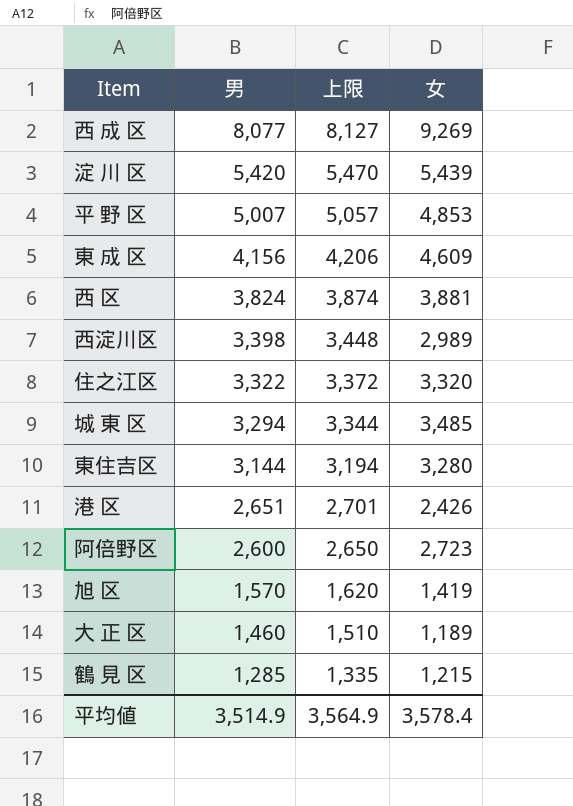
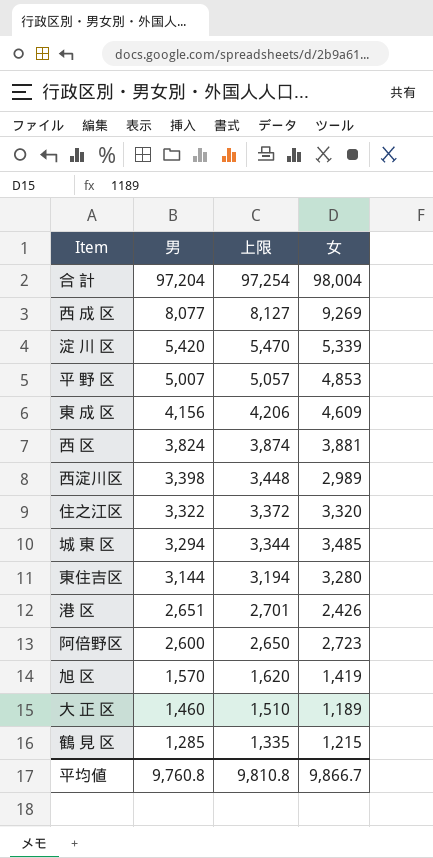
row 合 計: none -> 97,204 | 97,254 | 98,004
淀 川 区 | 女: 5,439 -> 5,339
平均値 | 男: 3,514.9 -> 9,760.8
平均値 | 上限: 3,564.9 -> 9,810.8
平均値 | 女: 3,578.4 -> 9,866.7

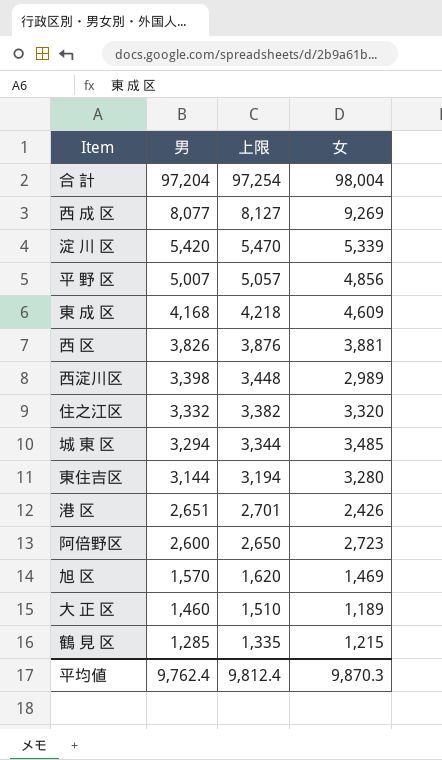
平 野 区 | 女: 4,853 -> 4,856
東 成 区 | 男: 4,156 -> 4,168
東 成 区 | 上限: 4,206 -> 4,218
西 区 | 男: 3,824 -> 3,826
西 区 | 上限: 3,874 -> 3,876
住之江区 | 男: 3,322 -> 3,332
住之江区 | 上限: 3,372 -> 3,382
旭 区 | 女: 1,419 -> 1,469
平均値 | 男: 9,760.8 -> 9,762.4
平均値 | 上限: 9,810.8 -> 9,812.4
平均値 | 女: 9,866.7 -> 9,870.3

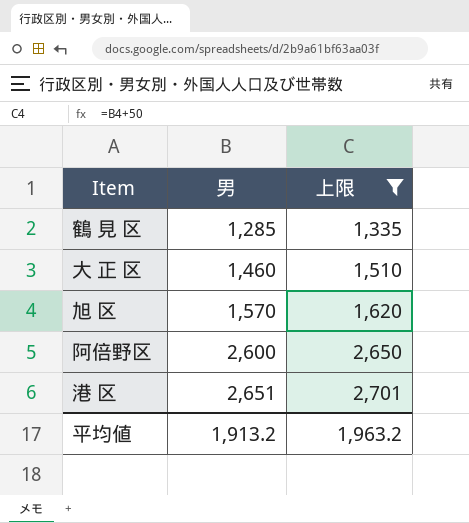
filter: none -> 上限 <= 2,701
row order: 男 descending -> 男 ascending
column 女 | position: 4 -> none
平均値 | 男: 9,762.4 -> 1,913.2
平均値 | 上限: 9,812.4 -> 1,963.2

